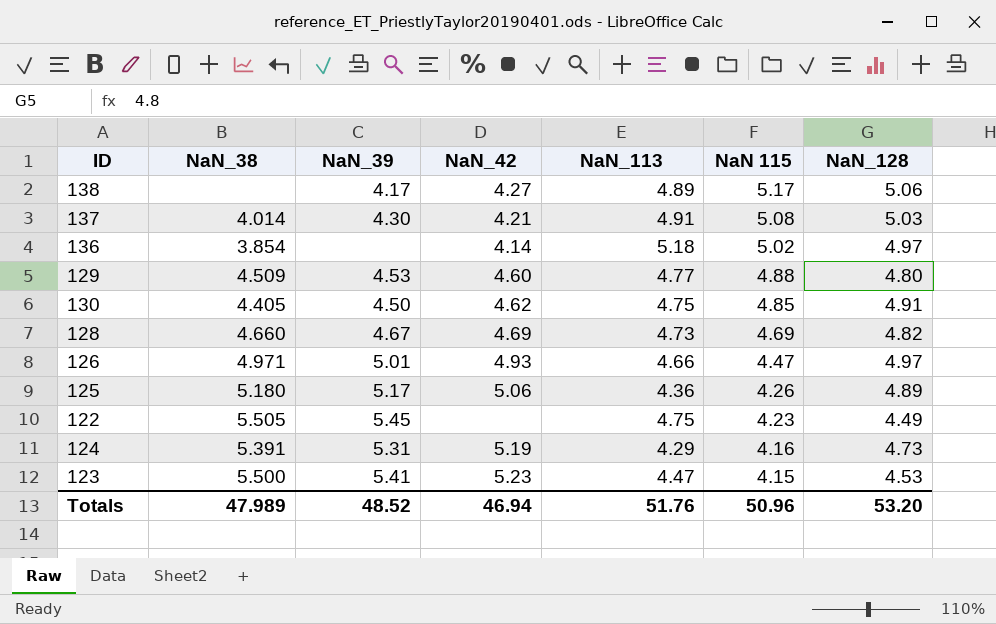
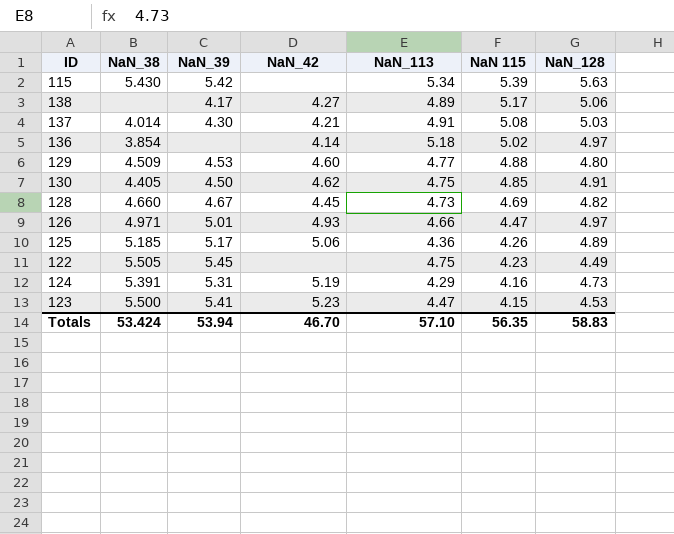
row 115: none -> 5.430 | 5.42 | none | 5.34 | 5.39 | 5.63
128 | NaN_42: 4.69 -> 4.45
125 | NaN_38: 5.180 -> 5.185
Totals | NaN_38: 47.989 -> 53.424
Totals | NaN_39: 48.52 -> 53.94
Totals | NaN_42: 46.94 -> 46.70
Totals | NaN_113: 51.76 -> 57.10
Totals | NaN 115: 50.96 -> 56.35
Totals | NaN_128: 53.20 -> 58.83

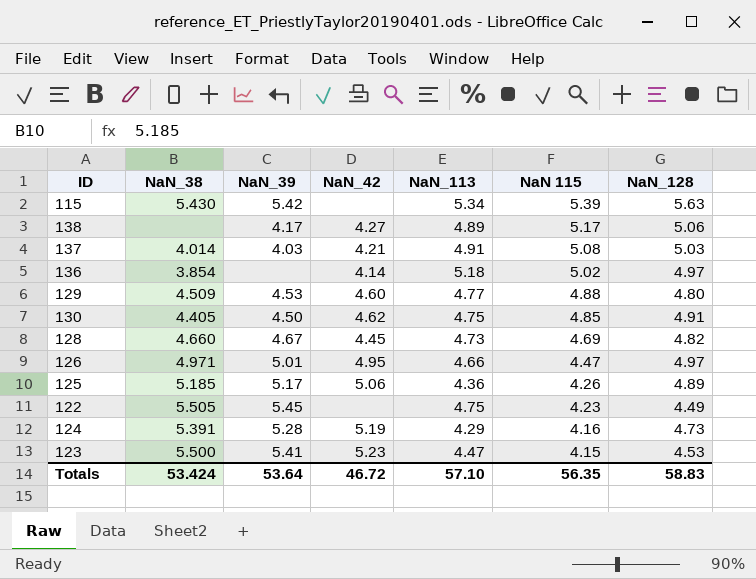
137 | NaN_39: 4.30 -> 4.03
126 | NaN_42: 4.93 -> 4.95
124 | NaN_39: 5.31 -> 5.28
Totals | NaN_39: 53.94 -> 53.64
Totals | NaN_42: 46.70 -> 46.72

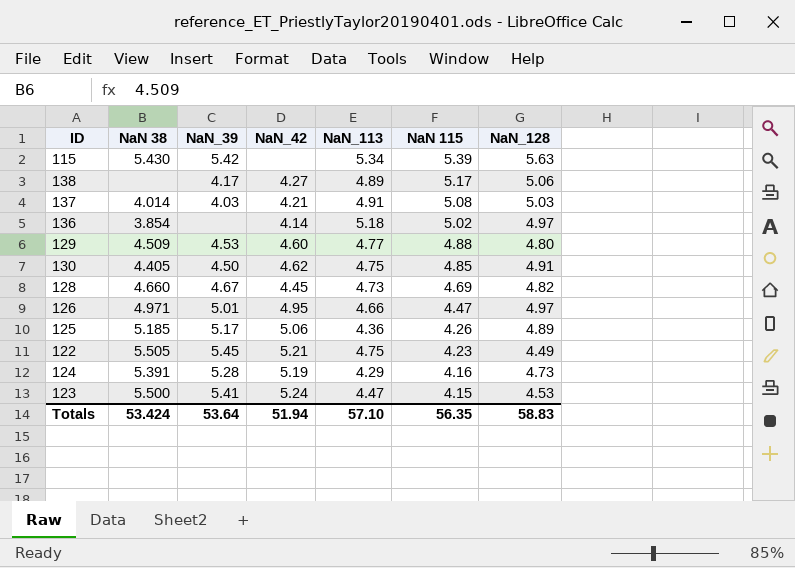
column name: NaN_38 -> NaN 38
122 | NaN_42: none -> 5.21
123 | NaN_42: 5.23 -> 5.24
Totals | NaN_42: 46.72 -> 51.94

